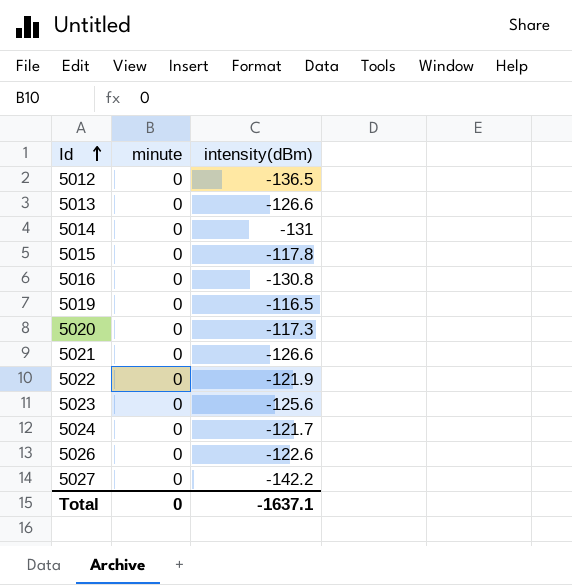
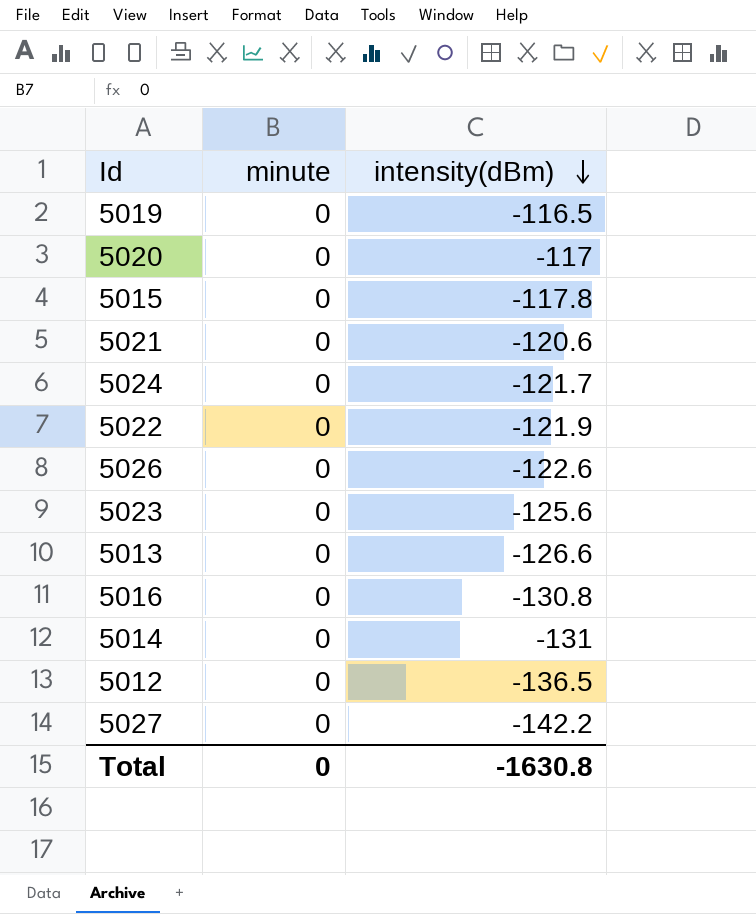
row order: Id ascending -> intensity(dBm) descending
5020 | intensity(dBm): -117.3 -> -117
5021 | intensity(dBm): -126.6 -> -120.6
Total | intensity(dBm): -1637.1 -> -1630.8

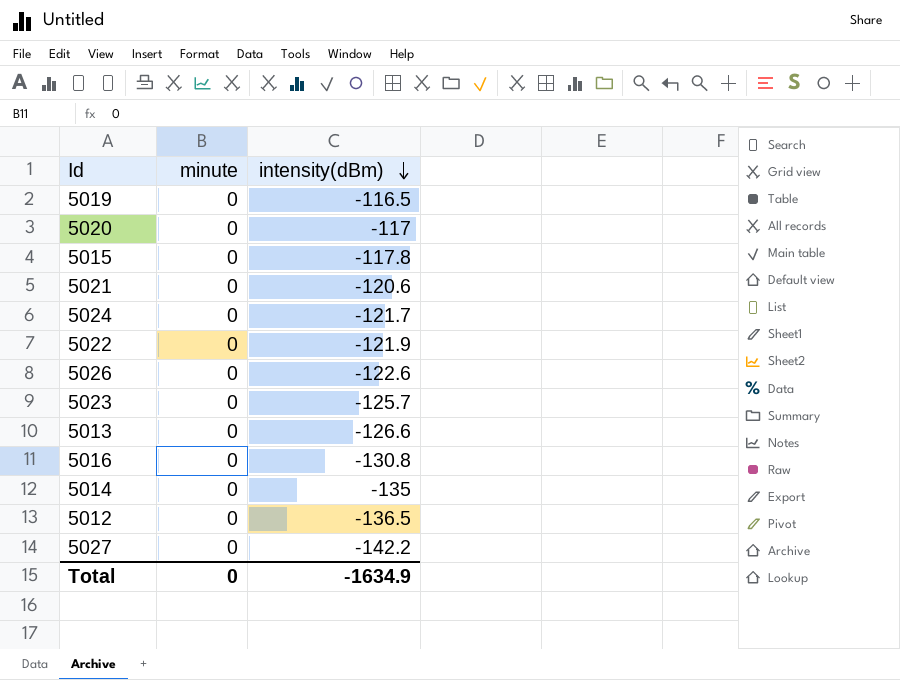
5023 | intensity(dBm): -125.6 -> -125.7
5014 | intensity(dBm): -131 -> -135
Total | intensity(dBm): -1630.8 -> -1634.9

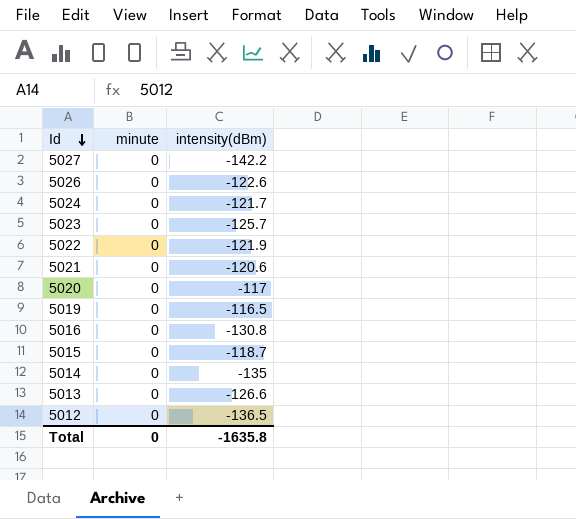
row order: intensity(dBm) descending -> Id descending
5015 | intensity(dBm): -117.8 -> -118.7
Total | intensity(dBm): -1634.9 -> -1635.8

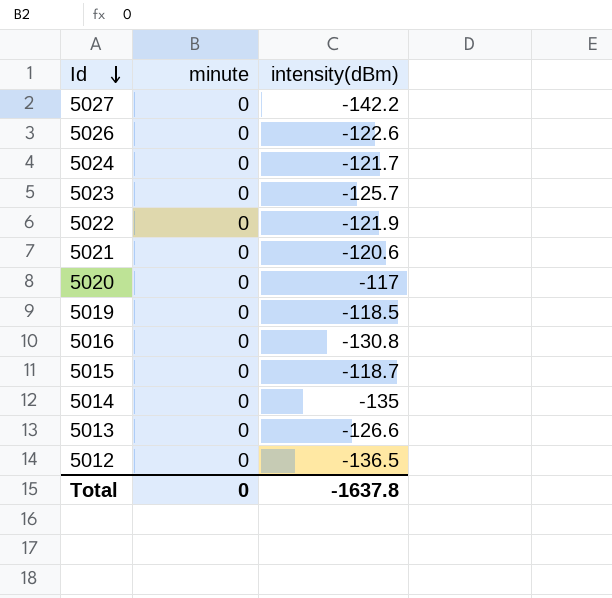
5019 | intensity(dBm): -116.5 -> -118.5
Total | intensity(dBm): -1635.8 -> -1637.8

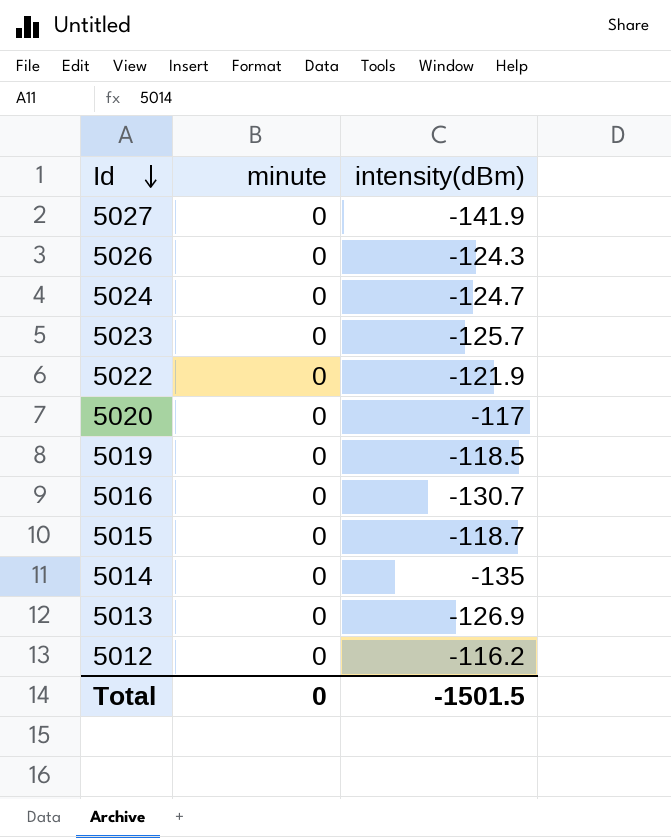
row 5021: 0 | -120.6 -> none
5027 | intensity(dBm): -142.2 -> -141.9
5026 | intensity(dBm): -122.6 -> -124.3
5024 | intensity(dBm): -121.7 -> -124.7
5016 | intensity(dBm): -130.8 -> -130.7
5013 | intensity(dBm): -126.6 -> -126.9
5012 | intensity(dBm): -136.5 -> -116.2
Total | intensity(dBm): -1637.8 -> -1501.5

